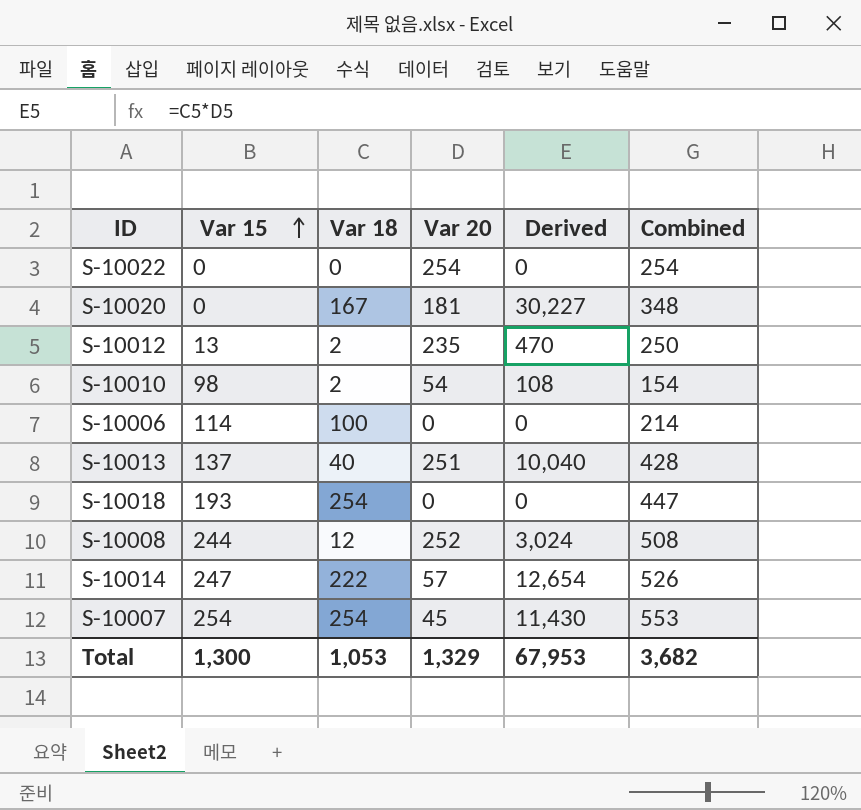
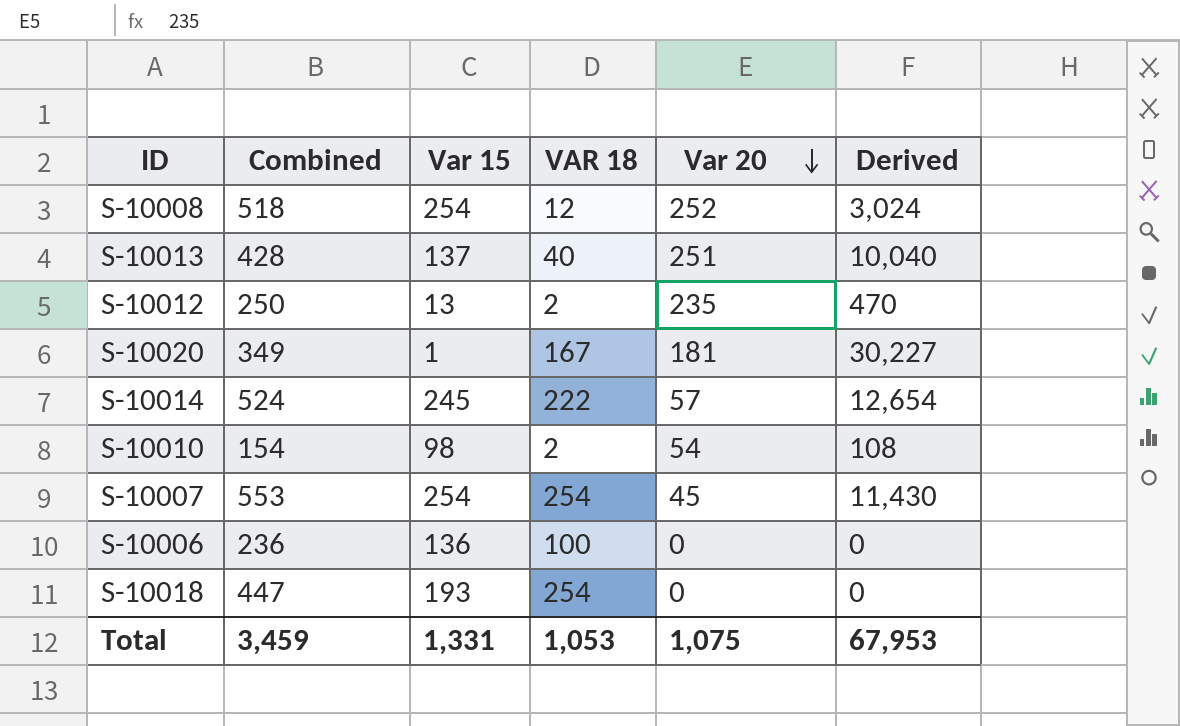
row order: Var 15 ascending -> Var 20 descending
column Combined | position: 6 -> 2
column name: Var 18 -> VAR 18
row S-10022: 0 | 0 | 254 | 0 | 254 -> none
S-10008 | Combined: 508 -> 518
S-10008 | Var 15: 244 -> 254
S-10020 | Combined: 348 -> 349
S-10020 | Var 15: 0 -> 1
S-10014 | Combined: 526 -> 524
S-10014 | Var 15: 247 -> 245
S-10006 | Combined: 214 -> 236
S-10006 | Var 15: 114 -> 136
Total | Combined: 3,682 -> 3,459
Total | Var 15: 1,300 -> 1,331
Total | Var 20: 1,329 -> 1,075

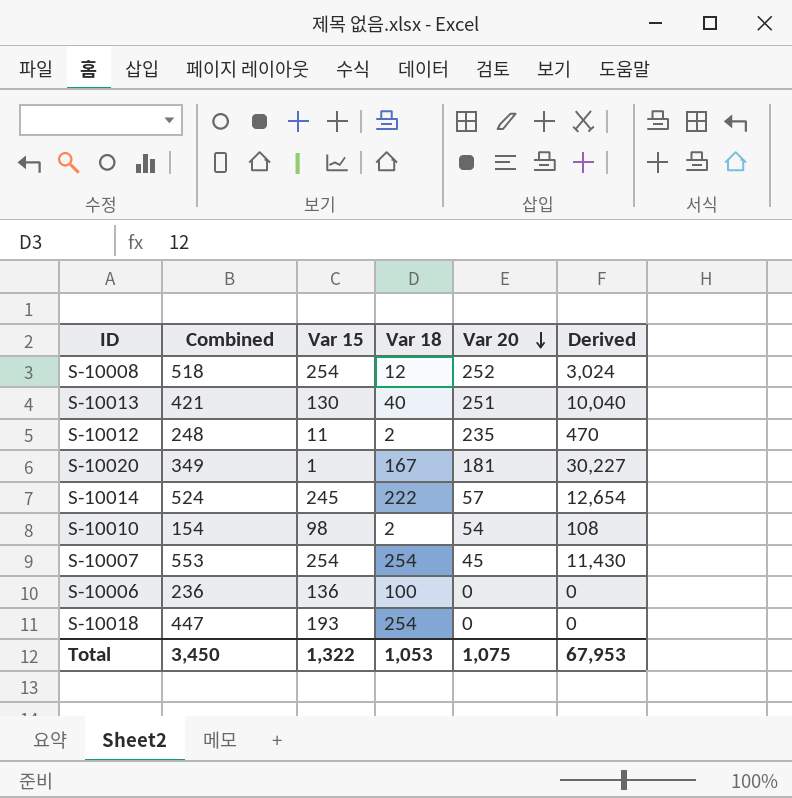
column name: VAR 18 -> Var 18
S-10013 | Combined: 428 -> 421
S-10013 | Var 15: 137 -> 130
S-10012 | Combined: 250 -> 248
S-10012 | Var 15: 13 -> 11
Total | Combined: 3,459 -> 3,450
Total | Var 15: 1,331 -> 1,322

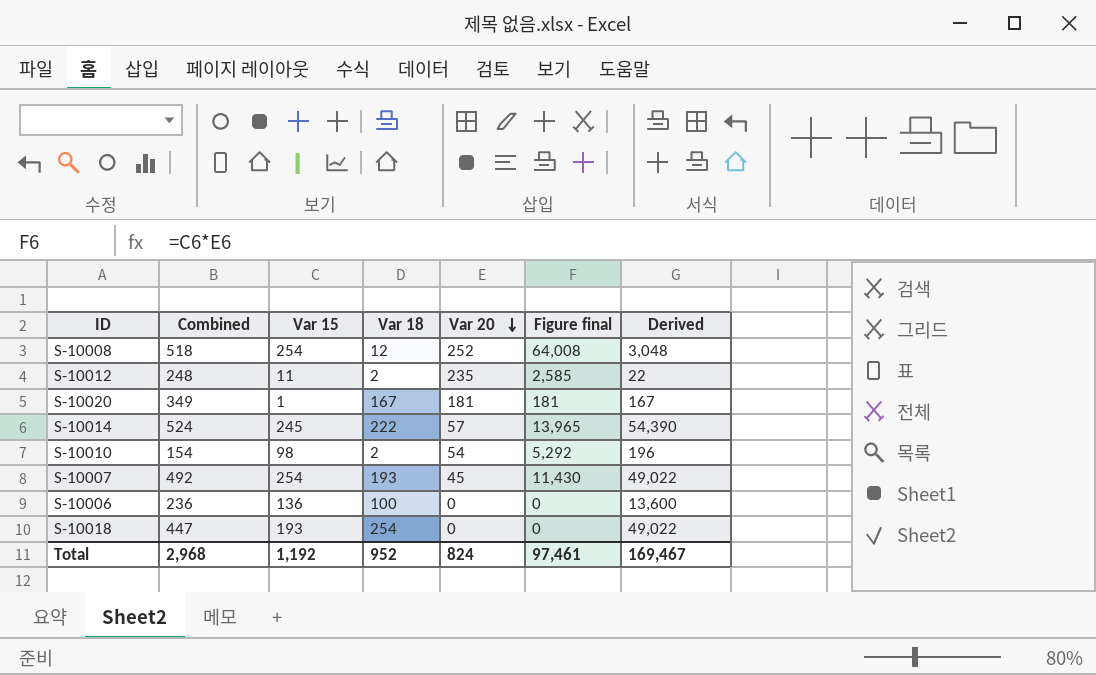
column Figure final | formula: none -> [Var 15] * [Var 20]
column Derived | formula: [Var 18] * [Var 20] -> [Var 15] * [Var 18]
row S-10013: 421 | 130 | 40 | 251 | 10,040 -> none
S-10007 | Combined: 553 -> 492
S-10007 | Var 18: 254 -> 193
Total | Combined: 3,450 -> 2,968
Total | Var 15: 1,322 -> 1,192
Total | Var 18: 1,053 -> 952
Total | Var 20: 1,075 -> 824
Total | Derived: 67,953 -> 169,467

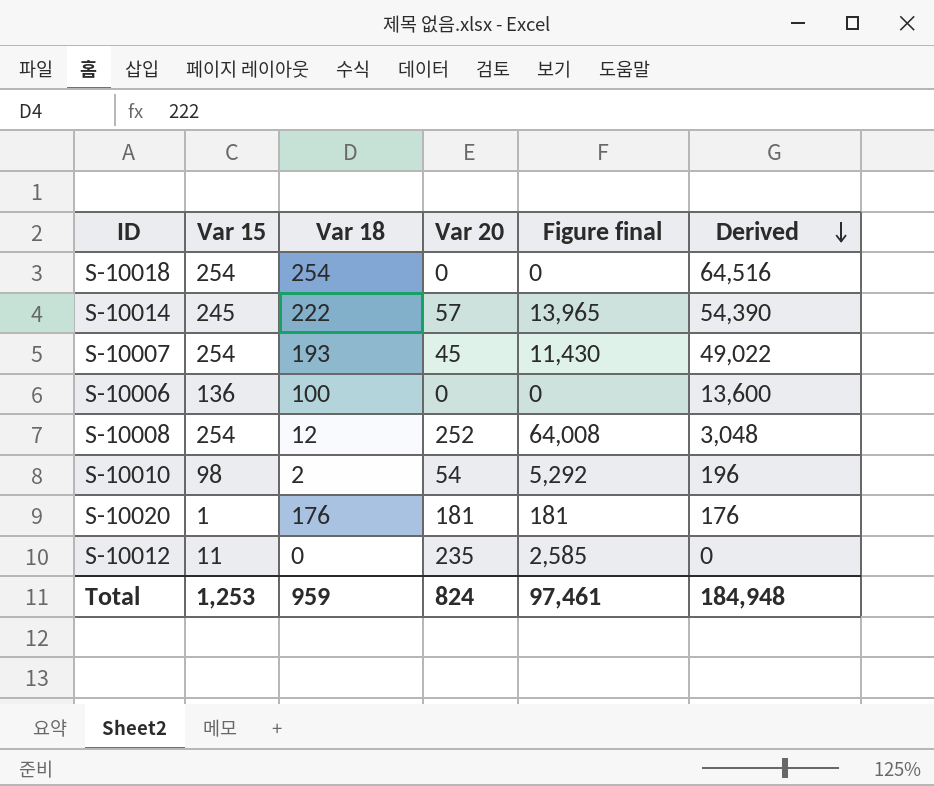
row order: Var 20 descending -> Derived descending
column Combined | formula: [Var 15] + [Var 18] + [Var 20] -> none
S-10018 | Var 15: 193 -> 254
S-10018 | Derived: 49,022 -> 64,516
S-10020 | Var 18: 167 -> 176
S-10020 | Derived: 167 -> 176
S-10012 | Var 18: 2 -> 0
S-10012 | Derived: 22 -> 0
Total | Var 15: 1,192 -> 1,253
Total | Var 18: 952 -> 959
Total | Derived: 169,467 -> 184,948

